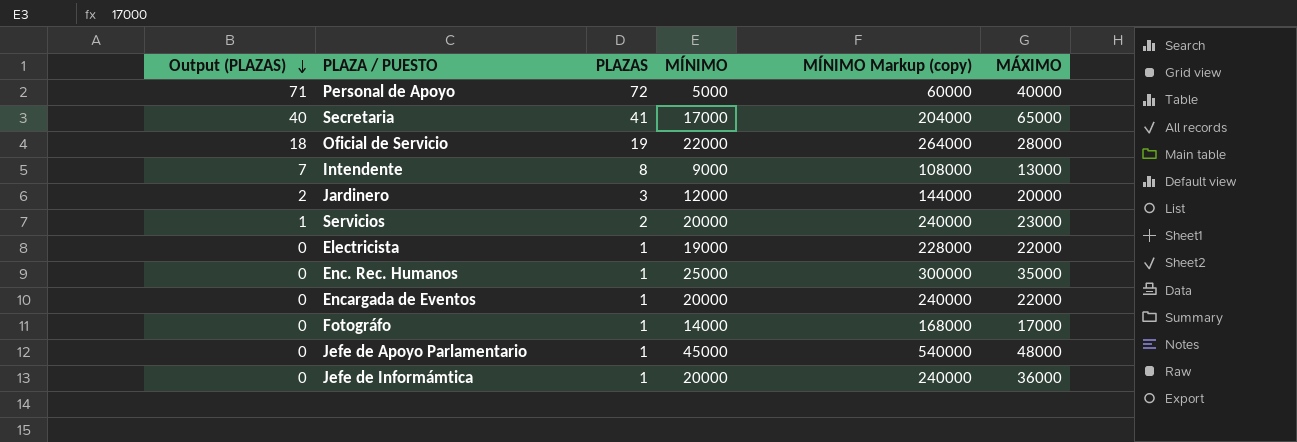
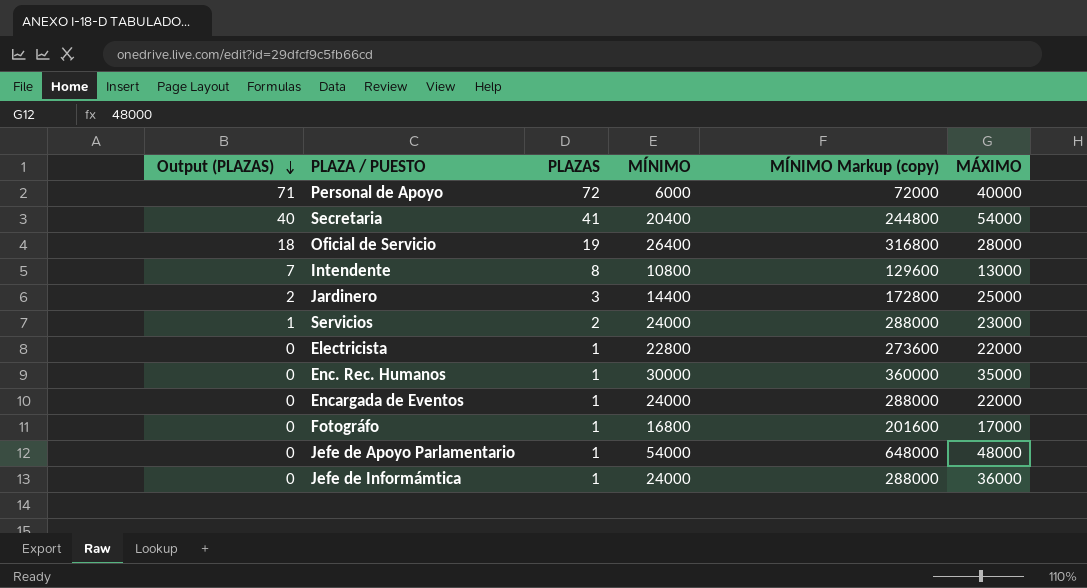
Personal de Apoyo | MÍNIMO: 5000 -> 6000
Personal de Apoyo | MÍNIMO Markup (copy): 60000 -> 72000
Secretaria | MÍNIMO: 17000 -> 20400
Secretaria | MÍNIMO Markup (copy): 204000 -> 244800
Secretaria | MÁXIMO: 65000 -> 54000
Oficial de Servicio | MÍNIMO: 22000 -> 26400
Oficial de Servicio | MÍNIMO Markup (copy): 264000 -> 316800
Intendente | MÍNIMO: 9000 -> 10800
Intendente | MÍNIMO Markup (copy): 108000 -> 129600
Jardinero | MÍNIMO: 12000 -> 14400
Jardinero | MÍNIMO Markup (copy): 144000 -> 172800
Jardinero | MÁXIMO: 20000 -> 25000
Servicios | MÍNIMO: 20000 -> 24000
Servicios | MÍNIMO Markup (copy): 240000 -> 288000
Electricista | MÍNIMO: 19000 -> 22800
Electricista | MÍNIMO Markup (copy): 228000 -> 273600
Enc. Rec. Humanos | MÍNIMO: 25000 -> 30000
Enc. Rec. Humanos | MÍNIMO Markup (copy): 300000 -> 360000
Encargada de Eventos | MÍNIMO: 20000 -> 24000
Encargada de Eventos | MÍNIMO Markup (copy): 240000 -> 288000
Fotográfo | MÍNIMO: 14000 -> 16800
Fotográfo | MÍNIMO Markup (copy): 168000 -> 201600
Jefe de Apoyo Parlamentario | MÍNIMO: 45000 -> 54000
Jefe de Apoyo Parlamentario | MÍNIMO Markup (copy): 540000 -> 648000
Jefe de Informámtica | MÍNIMO: 20000 -> 24000
Jefe de Informámtica | MÍNIMO Markup (copy): 240000 -> 288000

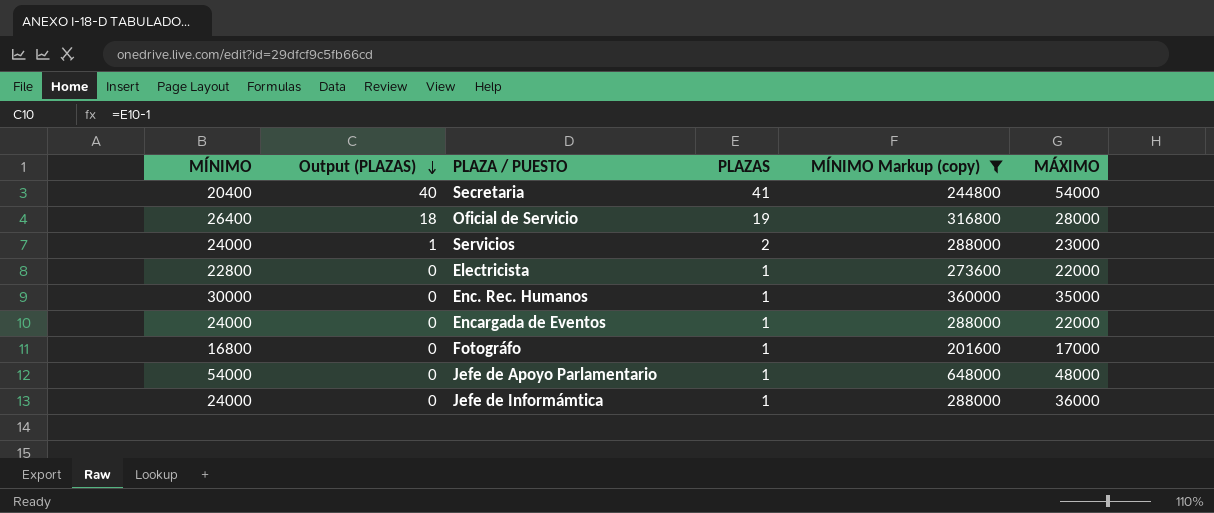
filter: none -> MÍNIMO Markup (copy) >= 201600
column MÍNIMO | position: 4 -> 1

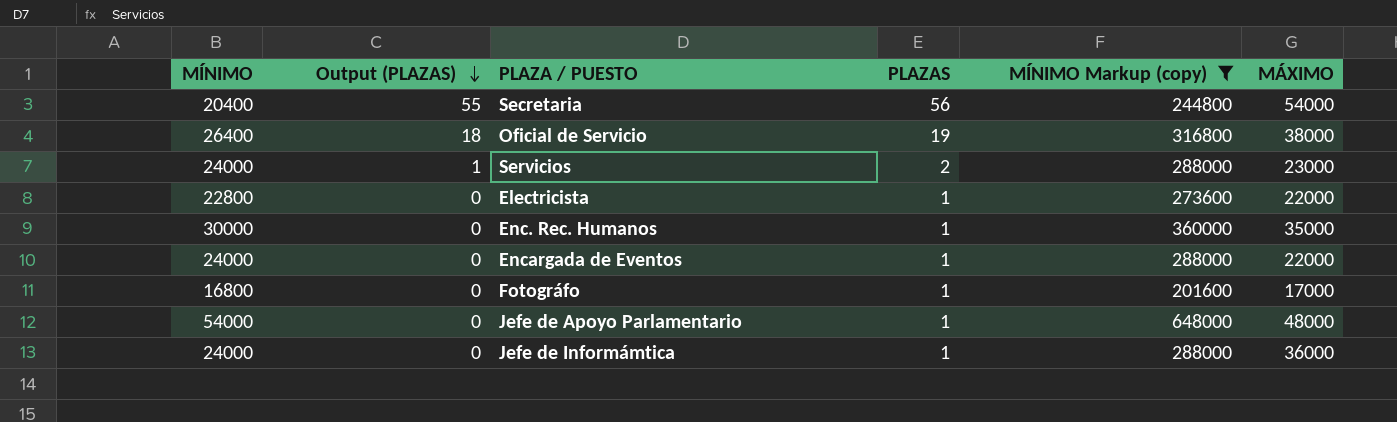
Secretaria | Output (PLAZAS): 40 -> 55
Secretaria | PLAZAS: 41 -> 56
Oficial de Servicio | MÁXIMO: 28000 -> 38000

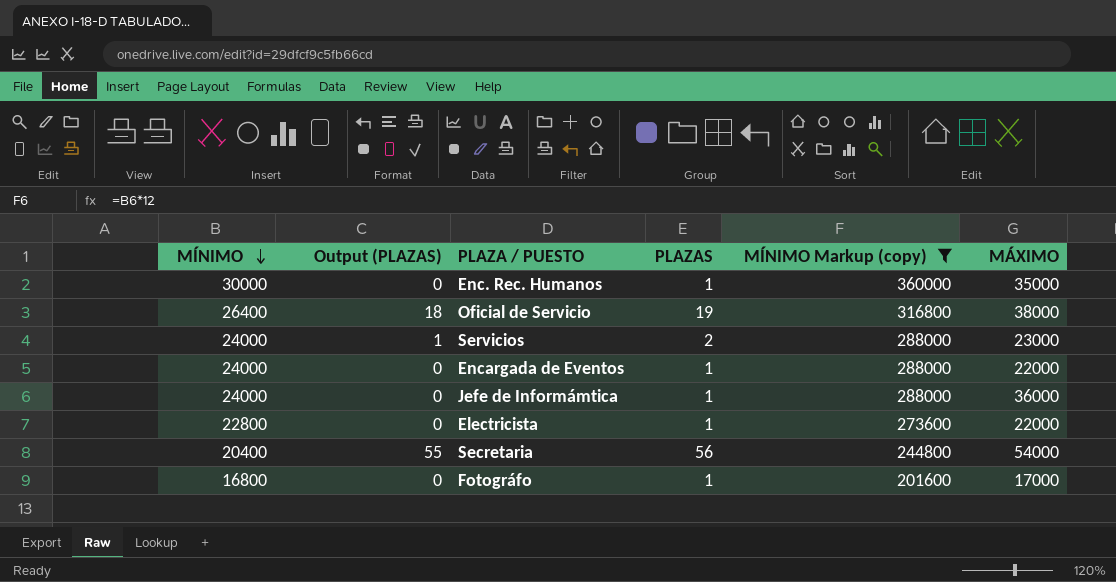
row order: Output (PLAZAS) descending -> MÍNIMO descending
row Jefe de Apoyo Parlamentario: 54000 | 0 | 1 | 648000 | 48000 -> none

